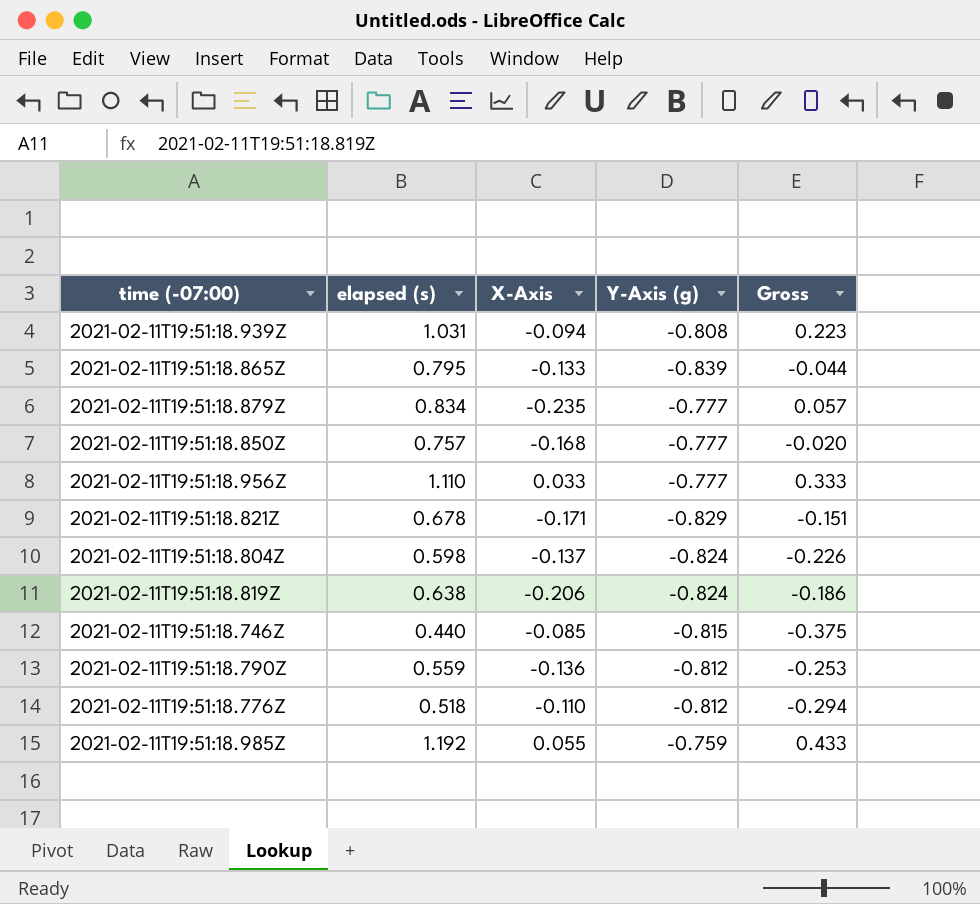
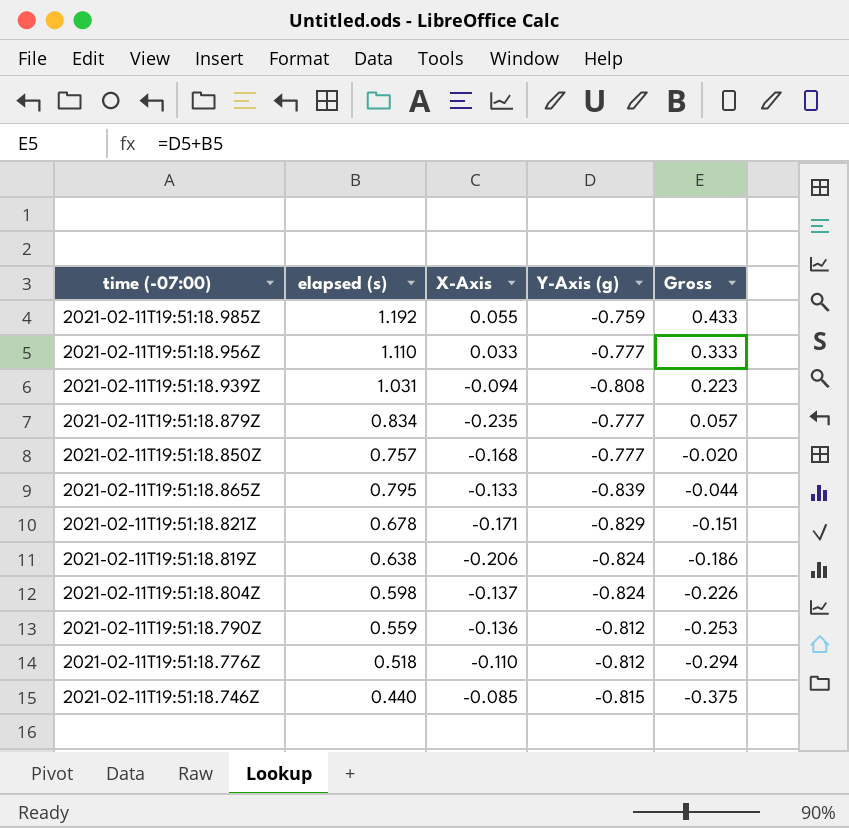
row order: none -> Gross descending

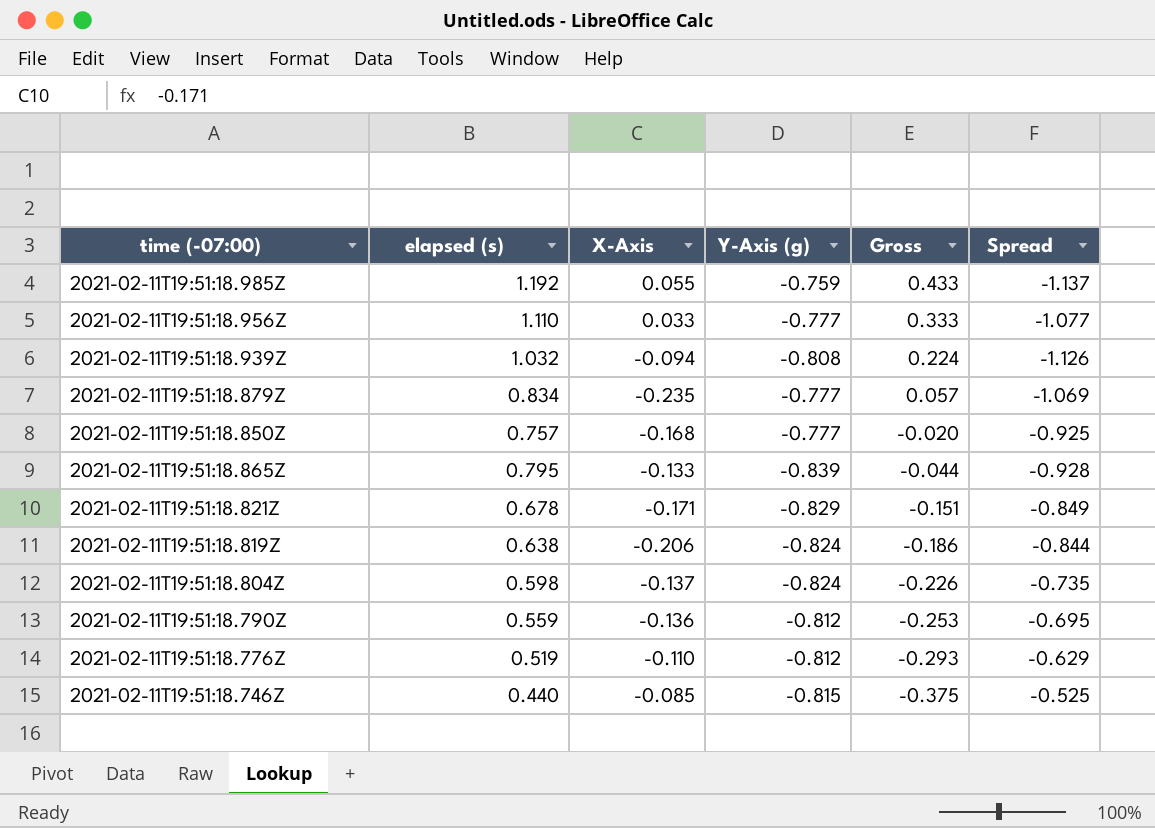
column Spread | formula: none -> [X-Axis] - [elapsed (s)]
2021-02-11T19:51:18.939Z | elapsed (s): 1.031 -> 1.032
2021-02-11T19:51:18.939Z | Gross: 0.223 -> 0.224
2021-02-11T19:51:18.776Z | elapsed (s): 0.518 -> 0.519
2021-02-11T19:51:18.776Z | Gross: -0.294 -> -0.293

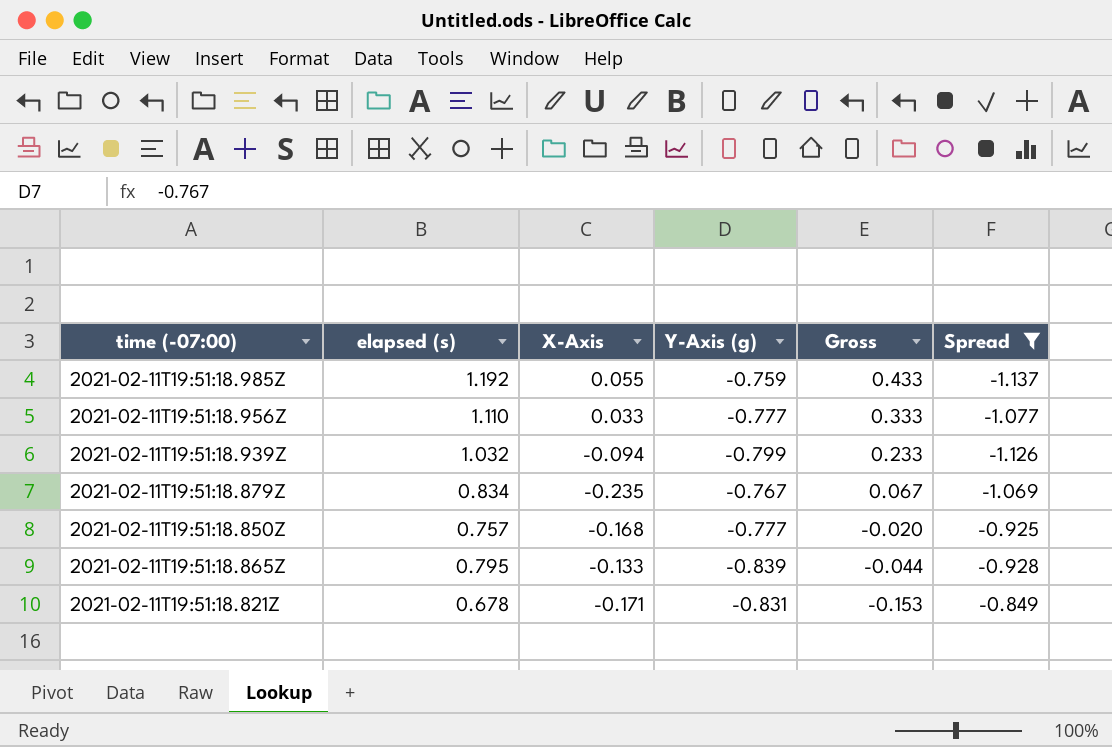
filter: none -> Spread <= -0.849
2021-02-11T19:51:18.939Z | Y-Axis (g): -0.808 -> -0.799
2021-02-11T19:51:18.939Z | Gross: 0.224 -> 0.233
2021-02-11T19:51:18.879Z | Y-Axis (g): -0.777 -> -0.767
2021-02-11T19:51:18.879Z | Gross: 0.057 -> 0.067
2021-02-11T19:51:18.821Z | Y-Axis (g): -0.829 -> -0.831
2021-02-11T19:51:18.821Z | Gross: -0.151 -> -0.153

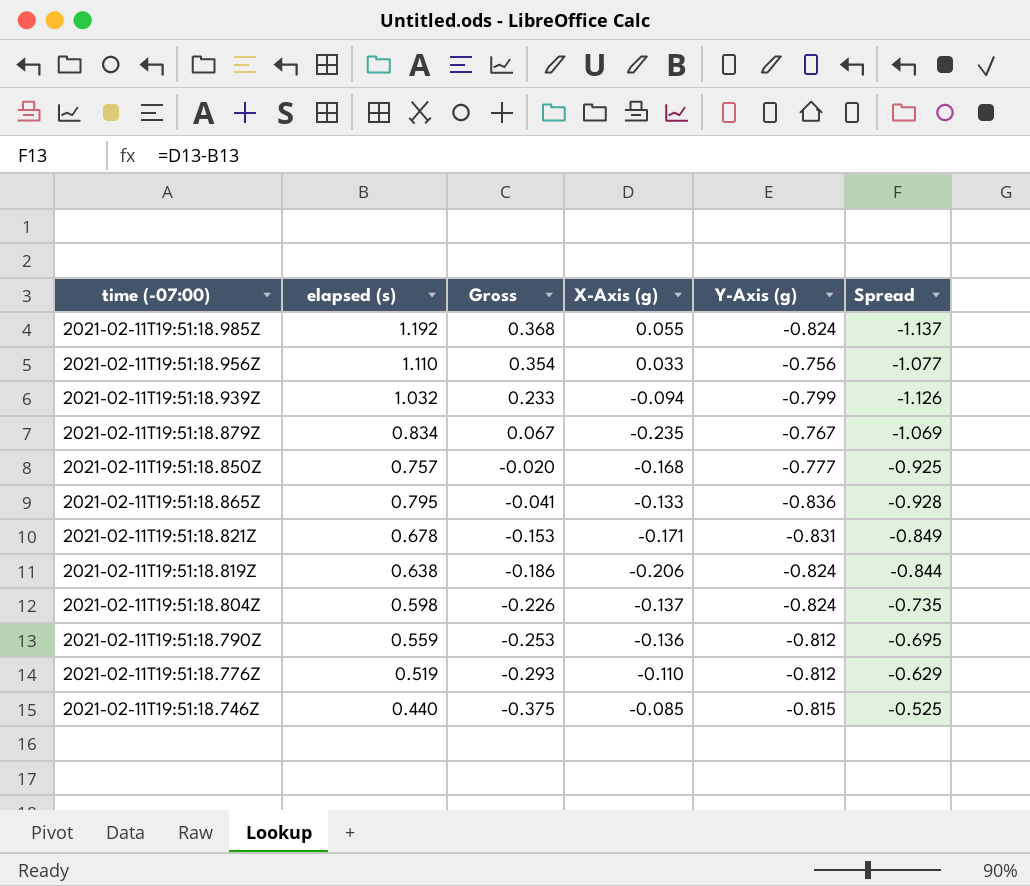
filter: Spread <= -0.849 -> none
column Gross | position: 5 -> 3
column name: X-Axis -> X-Axis (g)
2021-02-11T19:51:18.985Z | Gross: 0.433 -> 0.368
2021-02-11T19:51:18.985Z | Y-Axis (g): -0.759 -> -0.824
2021-02-11T19:51:18.956Z | Gross: 0.333 -> 0.354
2021-02-11T19:51:18.956Z | Y-Axis (g): -0.777 -> -0.756
2021-02-11T19:51:18.865Z | Gross: -0.044 -> -0.041
2021-02-11T19:51:18.865Z | Y-Axis (g): -0.839 -> -0.836

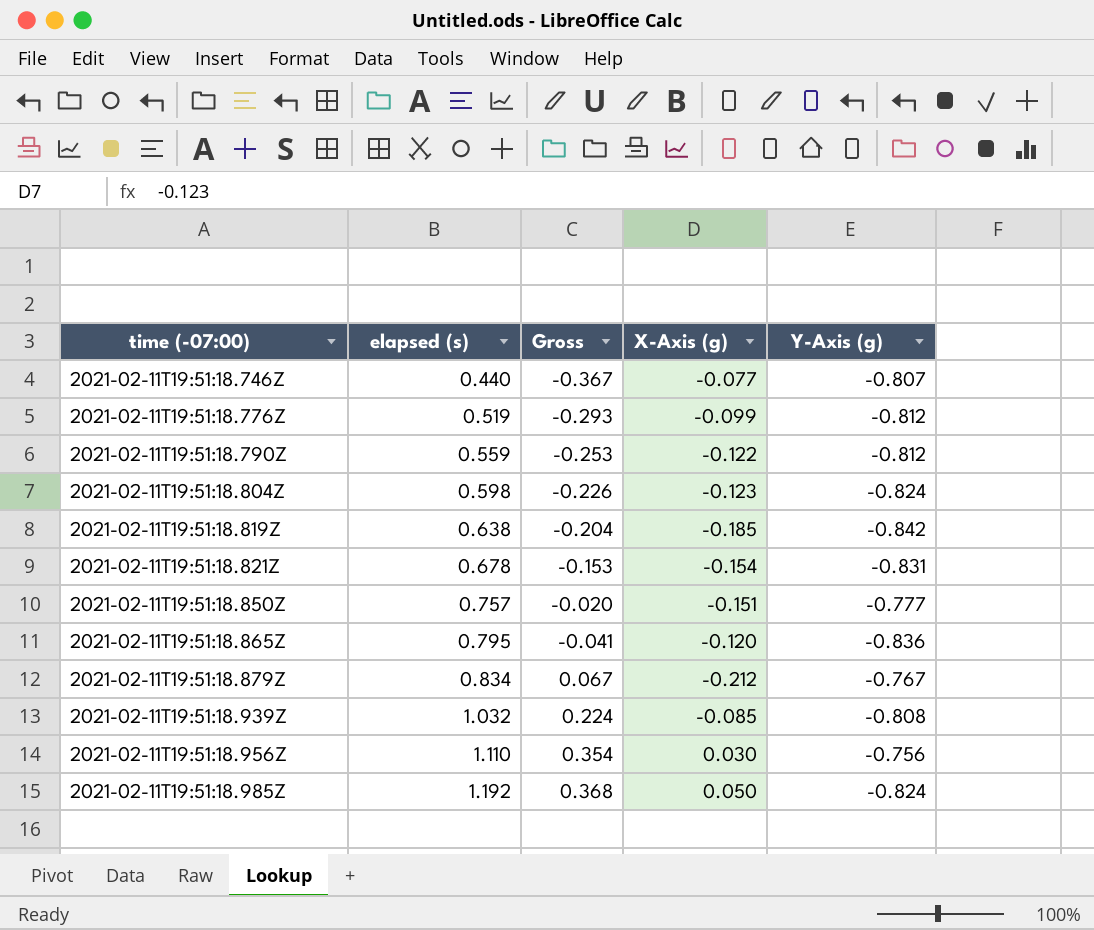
row order: Gross descending -> time (-07:00) ascending
column Spread | formula: [X-Axis (g)] - [elapsed (s)] -> none
2021-02-11T19:51:18.746Z | Gross: -0.375 -> -0.367
2021-02-11T19:51:18.746Z | X-Axis (g): -0.085 -> -0.077
2021-02-11T19:51:18.746Z | Y-Axis (g): -0.815 -> -0.807
2021-02-11T19:51:18.776Z | X-Axis (g): -0.110 -> -0.099
2021-02-11T19:51:18.790Z | X-Axis (g): -0.136 -> -0.122
2021-02-11T19:51:18.804Z | X-Axis (g): -0.137 -> -0.123
2021-02-11T19:51:18.819Z | Gross: -0.186 -> -0.204
2021-02-11T19:51:18.819Z | X-Axis (g): -0.206 -> -0.185
2021-02-11T19:51:18.819Z | Y-Axis (g): -0.824 -> -0.842
2021-02-11T19:51:18.821Z | X-Axis (g): -0.171 -> -0.154
2021-02-11T19:51:18.850Z | X-Axis (g): -0.168 -> -0.151
2021-02-11T19:51:18.865Z | X-Axis (g): -0.133 -> -0.120
2021-02-11T19:51:18.879Z | X-Axis (g): -0.235 -> -0.212
2021-02-11T19:51:18.939Z | Gross: 0.233 -> 0.224
2021-02-11T19:51:18.939Z | X-Axis (g): -0.094 -> -0.085
2021-02-11T19:51:18.939Z | Y-Axis (g): -0.799 -> -0.808
2021-02-11T19:51:18.956Z | X-Axis (g): 0.033 -> 0.030
2021-02-11T19:51:18.985Z | X-Axis (g): 0.055 -> 0.050

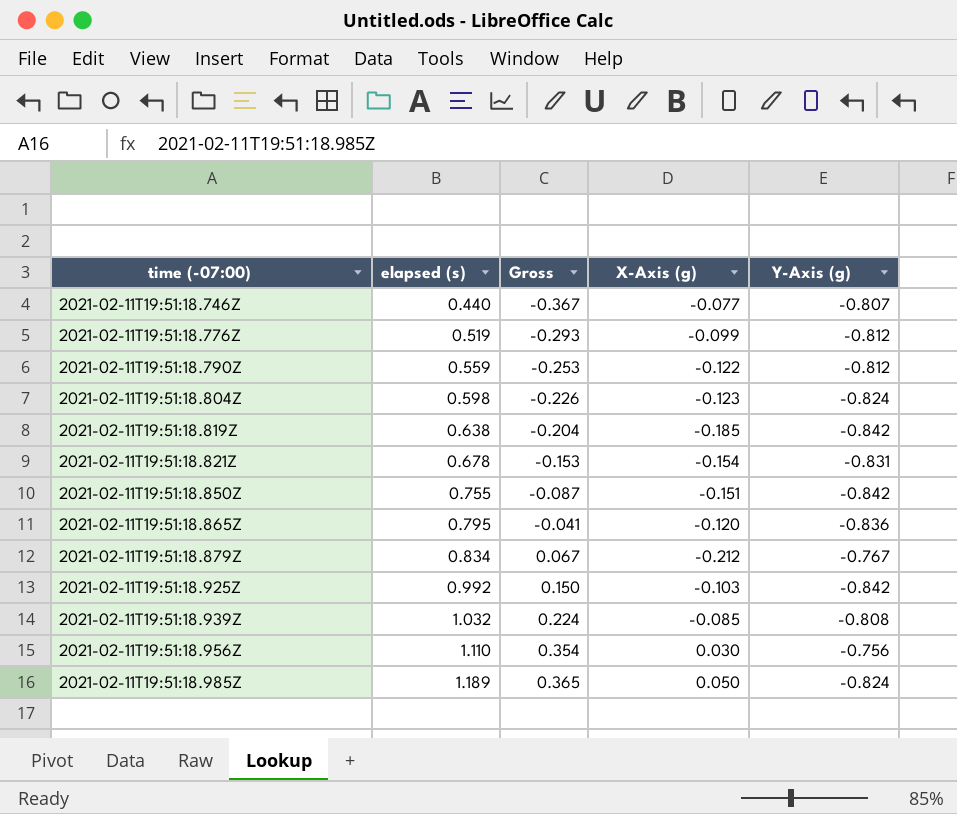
2021-02-11T19:51:18.850Z | elapsed (s): 0.757 -> 0.755
2021-02-11T19:51:18.850Z | Gross: -0.020 -> -0.087
2021-02-11T19:51:18.850Z | Y-Axis (g): -0.777 -> -0.842
row 2021-02-11T19:51:18.925Z: none -> 0.992 | 0.150 | -0.103 | -0.842
2021-02-11T19:51:18.985Z | elapsed (s): 1.192 -> 1.189
2021-02-11T19:51:18.985Z | Gross: 0.368 -> 0.365

